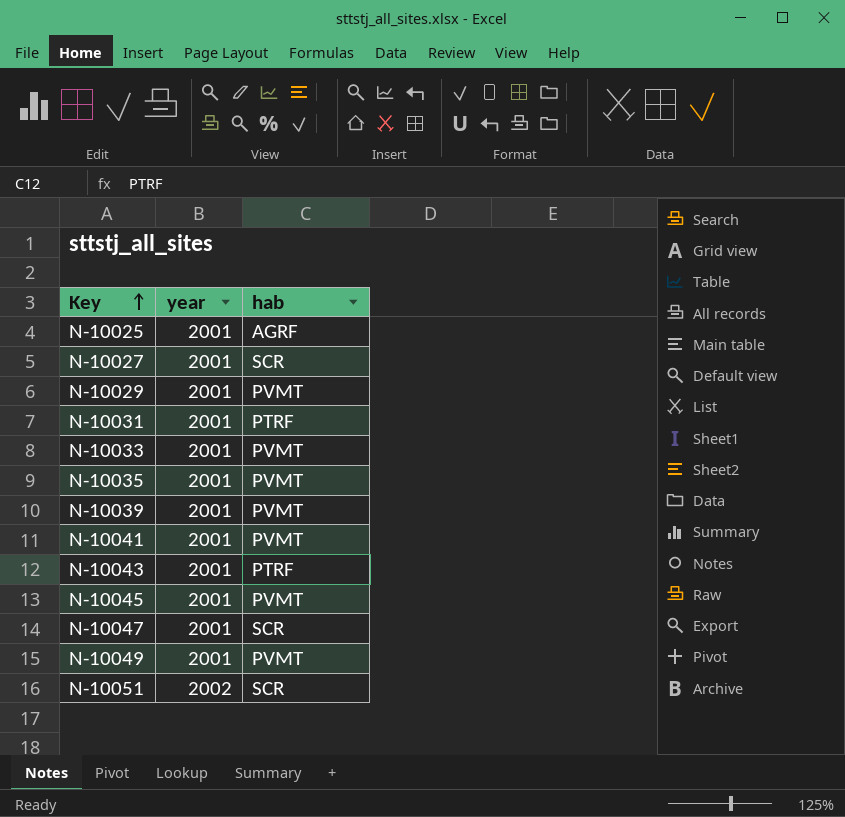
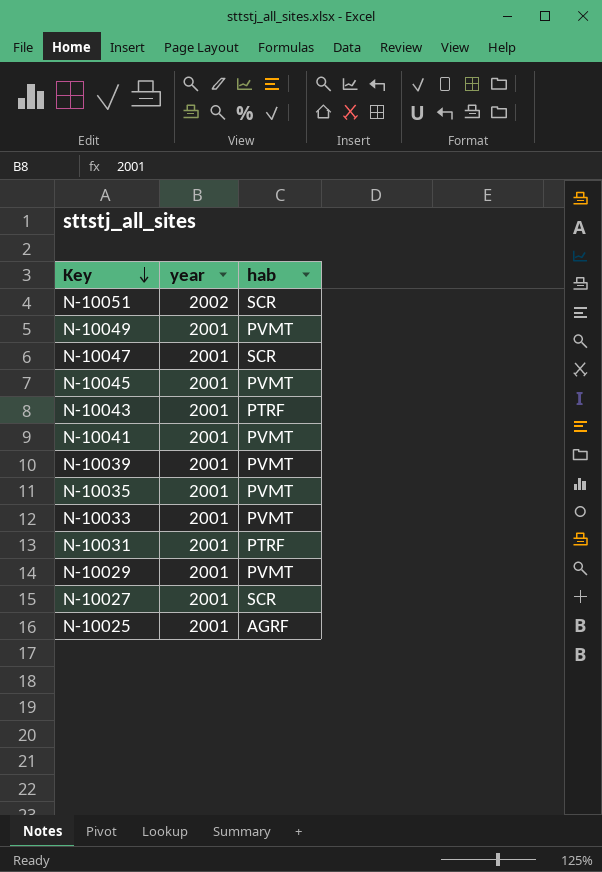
row order: Key ascending -> Key descending

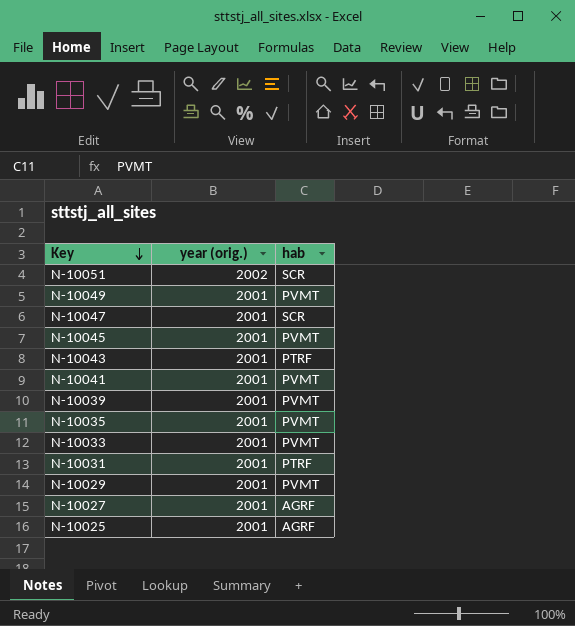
column name: year -> year (orig.)
N-10027 | hab: SCR -> AGRF

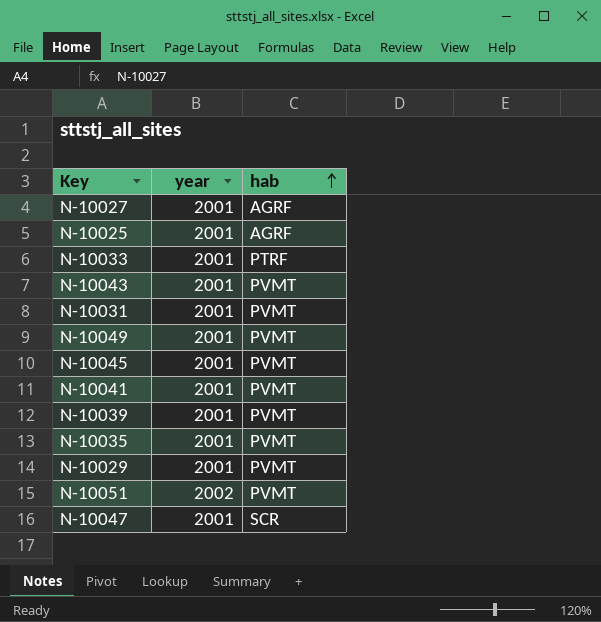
row order: Key descending -> hab ascending
column name: year (orig.) -> year
N-10033 | hab: PVMT -> PTRF
N-10043 | hab: PTRF -> PVMT
N-10031 | hab: PTRF -> PVMT
N-10051 | hab: SCR -> PVMT

